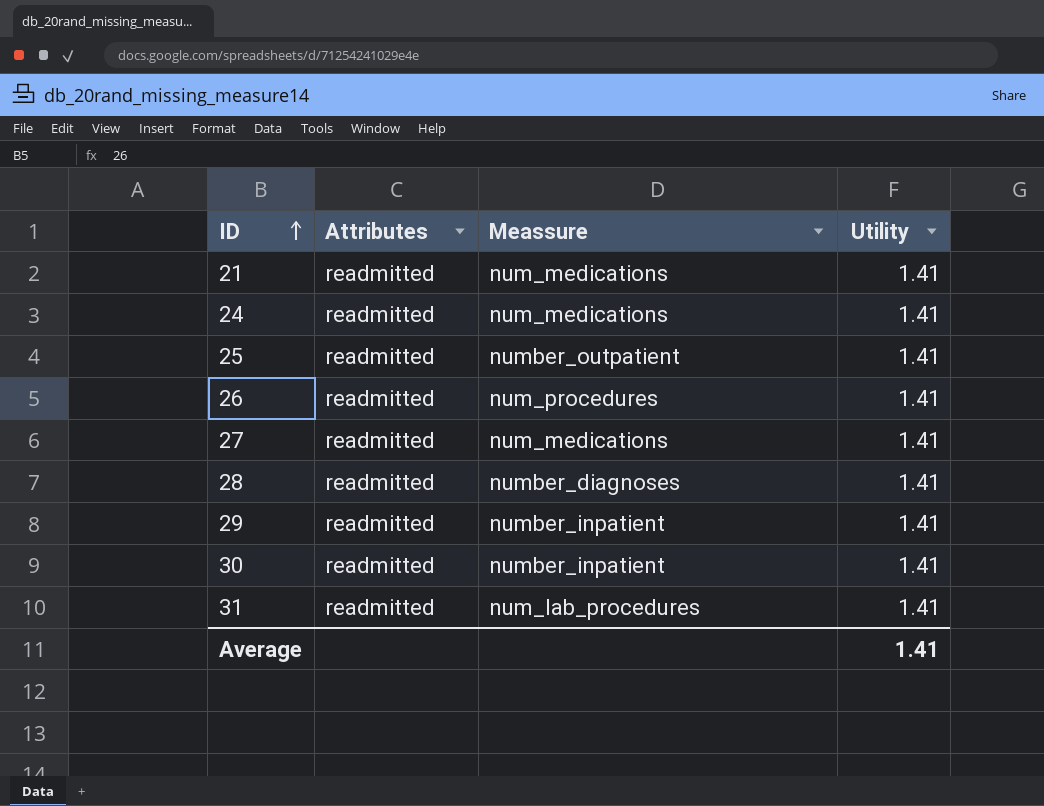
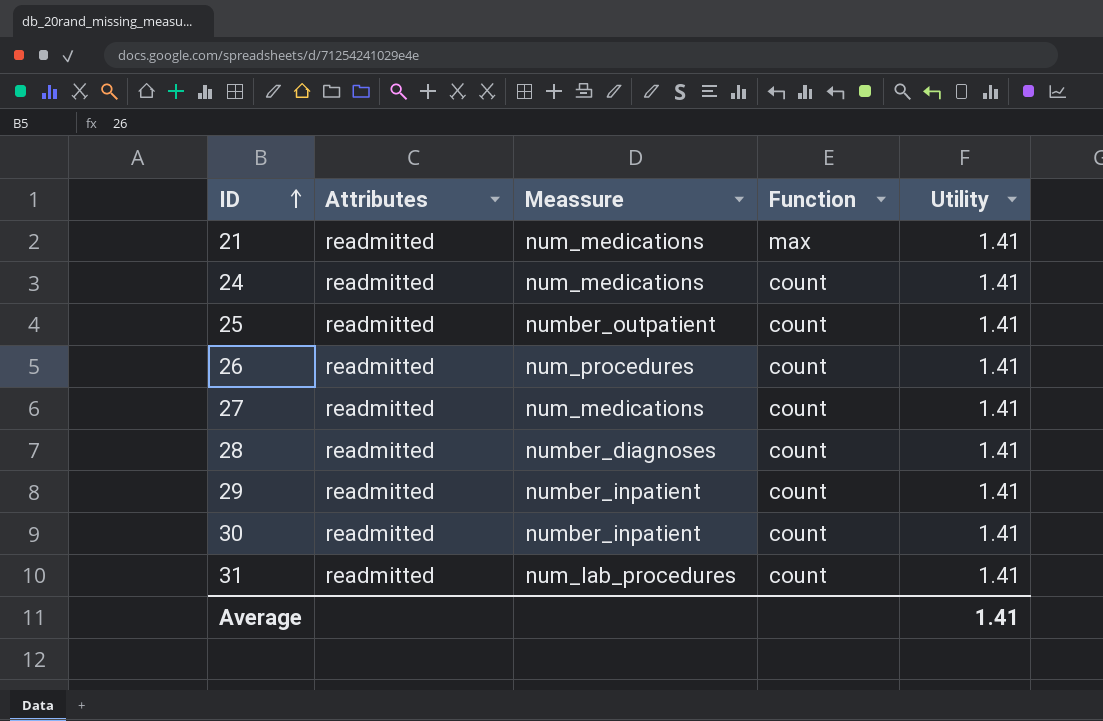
column Function | position: none -> 4

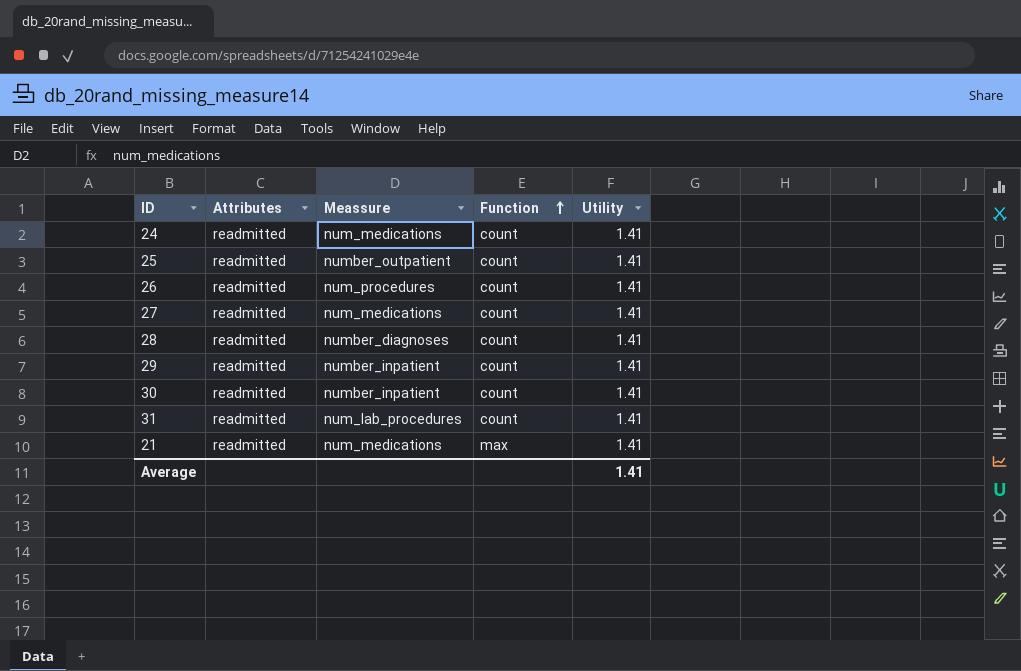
row order: ID ascending -> Function ascending

